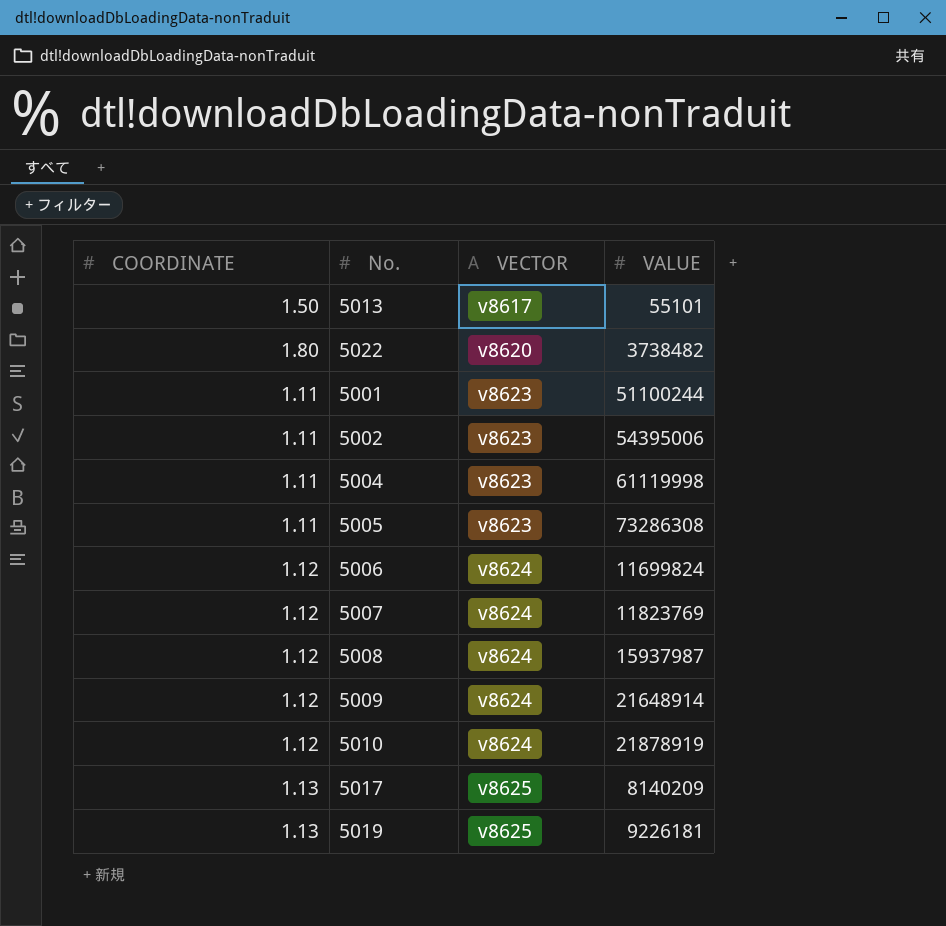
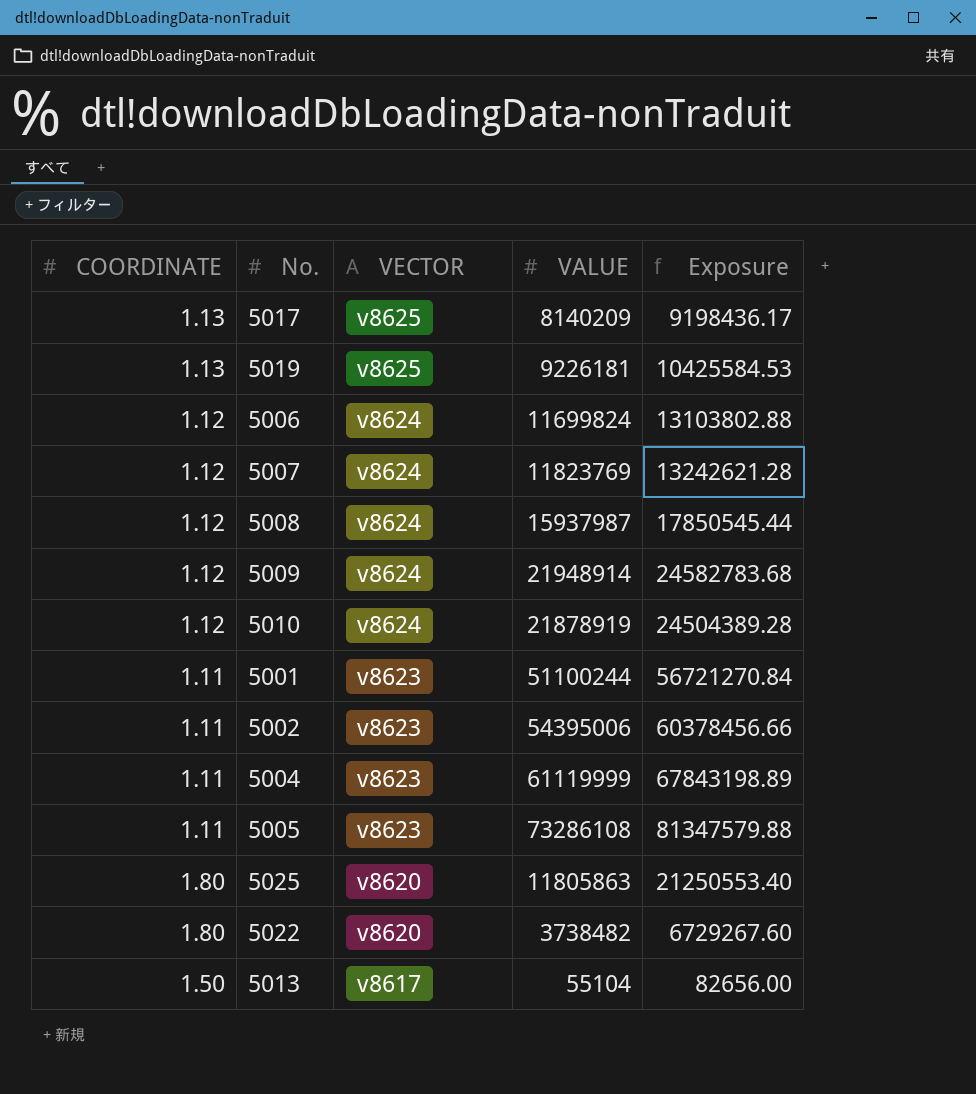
row order: VECTOR ascending -> VECTOR descending
column Exposure | formula: none -> [COORDINATE] * [VALUE]
5009 | VALUE: 21648914 -> 21948914
5004 | VALUE: 61119998 -> 61119999
5005 | VALUE: 73286308 -> 73286108
row 5025: none -> 1.80 | v8620 | 11805863 | 21250553.40
5013 | VALUE: 55101 -> 55104

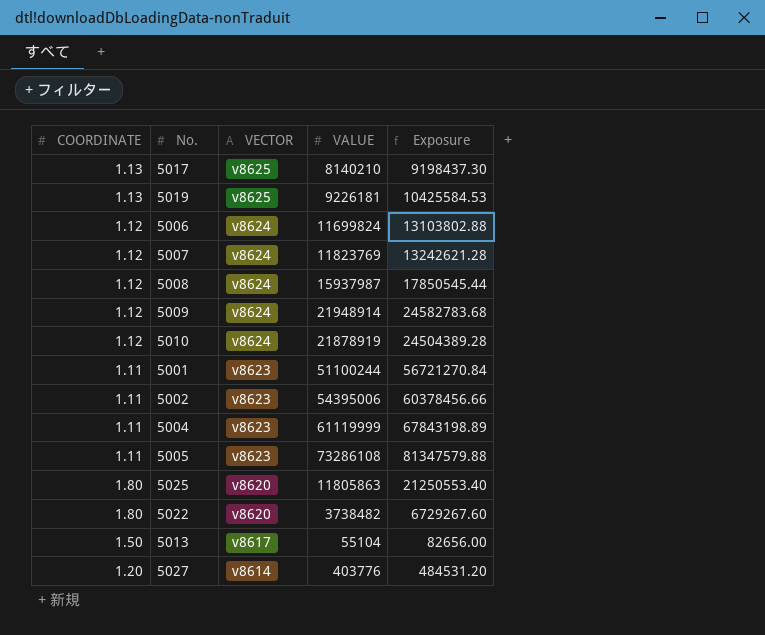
5017 | VALUE: 8140209 -> 8140210
5017 | Exposure: 9198436.17 -> 9198437.30
row 5027: none -> 1.20 | v8614 | 403776 | 484531.20

